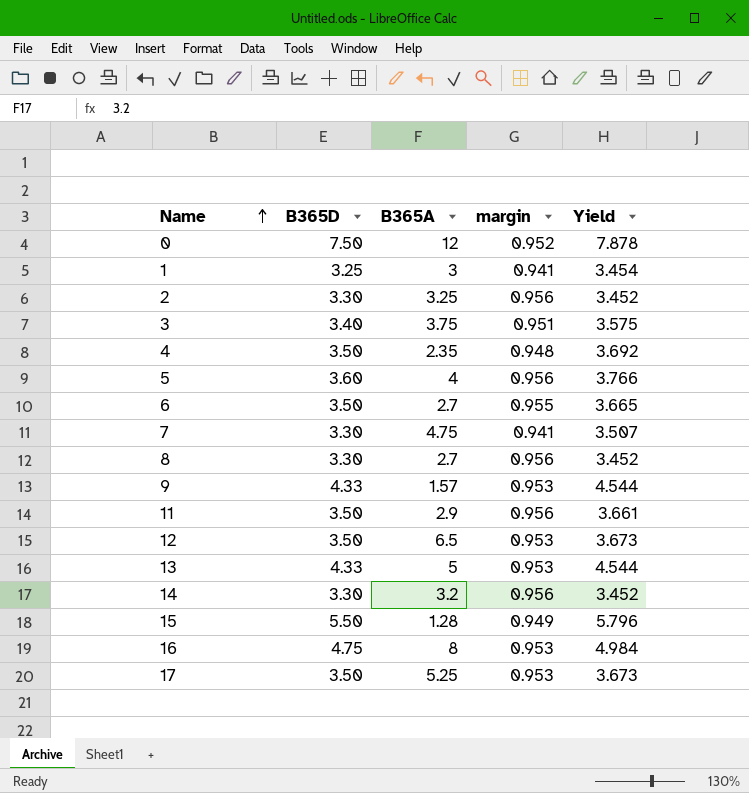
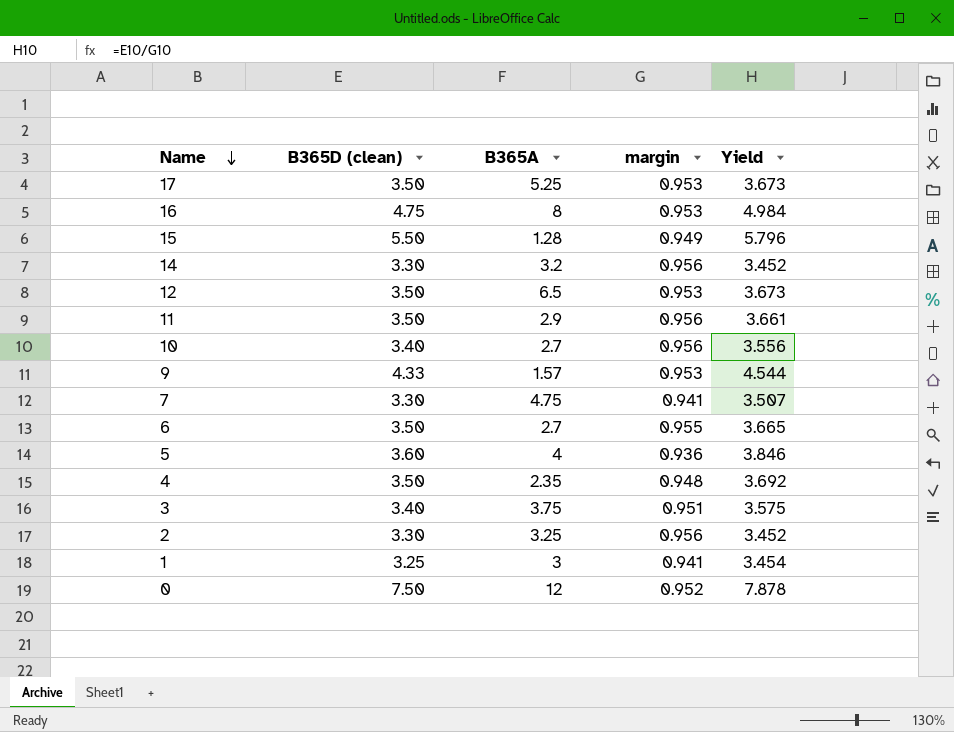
row order: Name ascending -> Name descending
column name: B365D -> B365D (clean)
row 8: 3.30 | 2.7 | 0.956 | 3.452 -> none
row 13: 4.33 | 5 | 0.953 | 4.544 -> none
row 10: none -> 3.40 | 2.7 | 0.956 | 3.556
5 | margin: 0.956 -> 0.936
5 | Yield: 3.766 -> 3.846

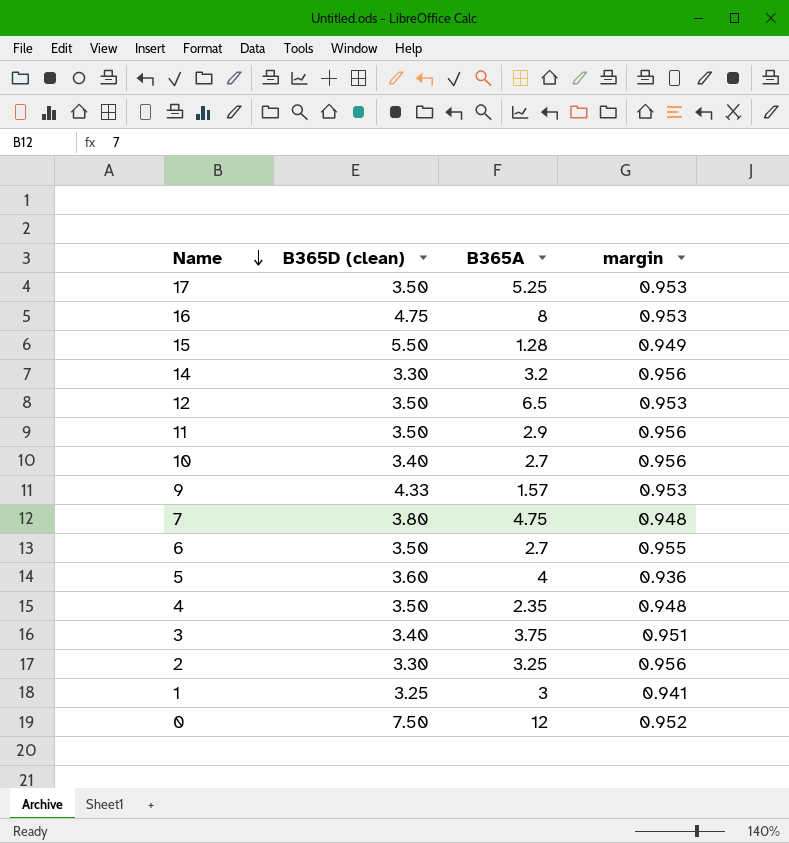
column Yield | formula: [B365D (clean)] / [margin] -> none
7 | B365D (clean): 3.30 -> 3.80
7 | margin: 0.941 -> 0.948

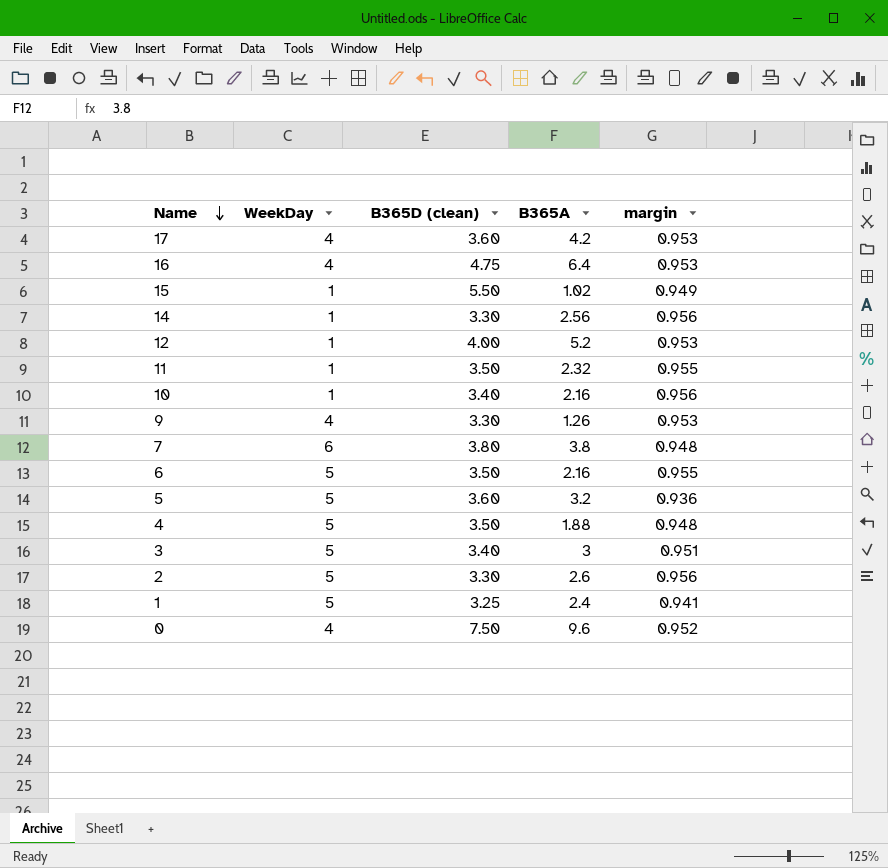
column WeekDay | position: none -> 2
17 | B365D (clean): 3.50 -> 3.60
17 | B365A: 5.25 -> 4.2
16 | B365A: 8 -> 6.4
15 | B365A: 1.28 -> 1.02
14 | B365A: 3.2 -> 2.56
12 | B365D (clean): 3.50 -> 4.00
12 | B365A: 6.5 -> 5.2
11 | B365A: 2.9 -> 2.32
11 | margin: 0.956 -> 0.955
10 | B365A: 2.7 -> 2.16
9 | B365D (clean): 4.33 -> 3.30
9 | B365A: 1.57 -> 1.26
7 | B365A: 4.75 -> 3.8
6 | B365A: 2.7 -> 2.16
5 | B365A: 4 -> 3.2
4 | B365A: 2.35 -> 1.88
3 | B365A: 3.75 -> 3
2 | B365A: 3.25 -> 2.6
1 | B365A: 3 -> 2.4
0 | B365A: 12 -> 9.6

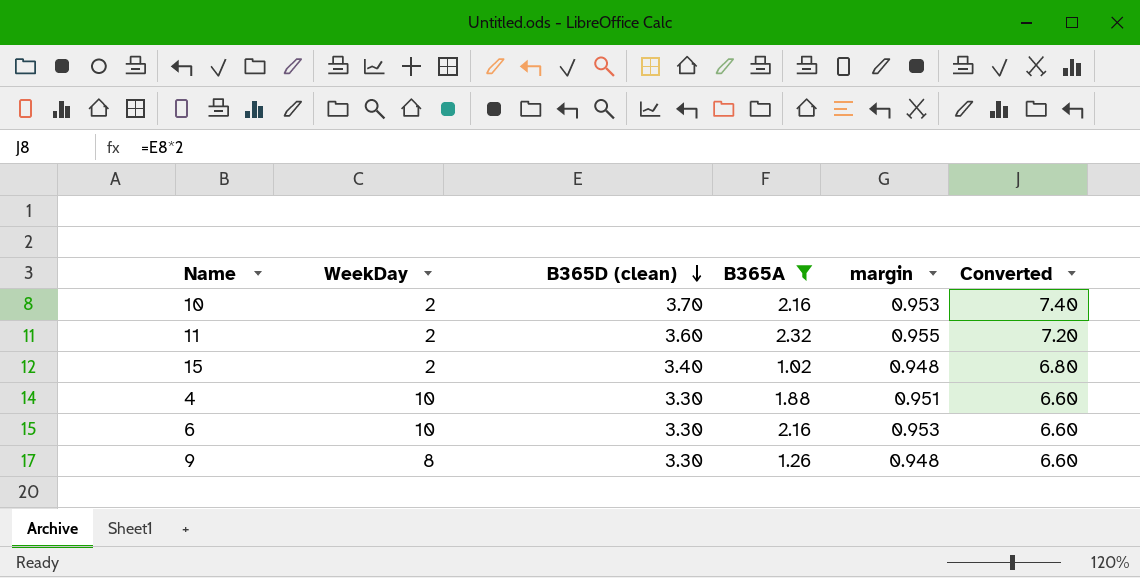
filter: none -> B365A <= 2.32
row order: Name descending -> B365D (clean) descending
column Converted | formula: none -> [B365D (clean)] * 2
10 | WeekDay: 1 -> 2
10 | B365D (clean): 3.40 -> 3.70
10 | margin: 0.956 -> 0.953
11 | WeekDay: 1 -> 2
11 | B365D (clean): 3.50 -> 3.60
15 | WeekDay: 1 -> 2
15 | B365D (clean): 5.50 -> 3.40
15 | margin: 0.949 -> 0.948
4 | WeekDay: 5 -> 10
4 | B365D (clean): 3.50 -> 3.30
4 | margin: 0.948 -> 0.951
6 | WeekDay: 5 -> 10
6 | B365D (clean): 3.50 -> 3.30
6 | margin: 0.955 -> 0.953
9 | WeekDay: 4 -> 8
9 | margin: 0.953 -> 0.948

